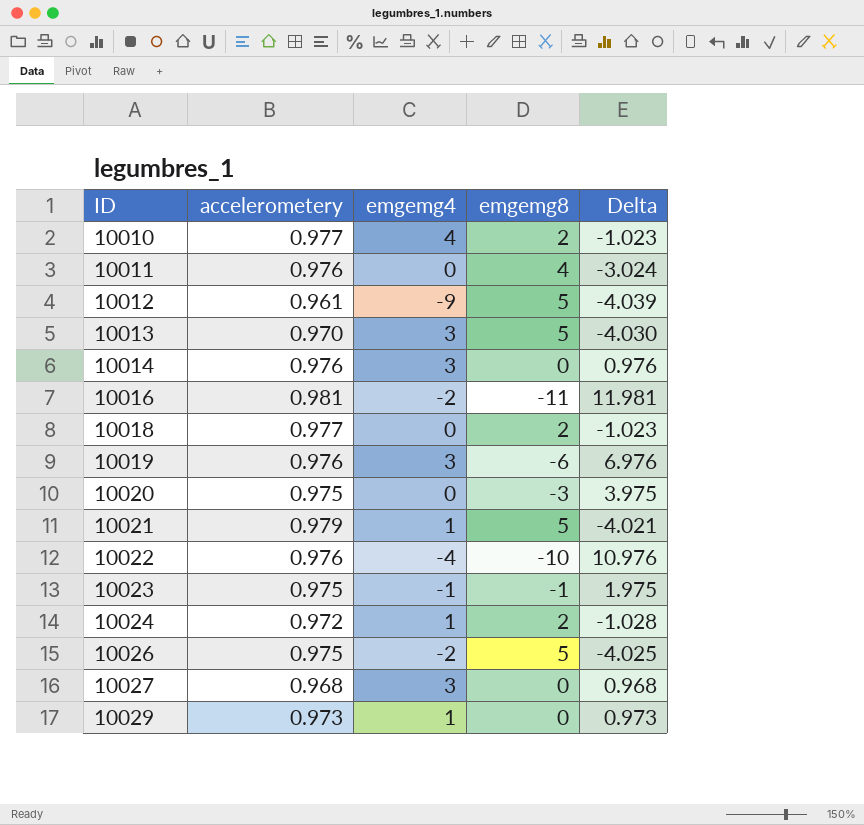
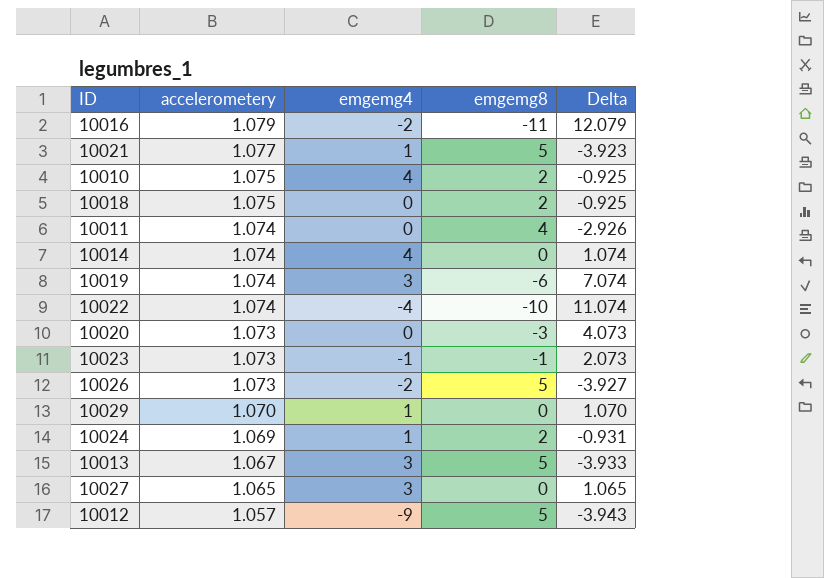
row order: ID ascending -> accelerometery descending
10016 | accelerometery: 0.981 -> 1.079
10016 | Delta: 11.981 -> 12.079
10021 | accelerometery: 0.979 -> 1.077
10021 | Delta: -4.021 -> -3.923
10010 | accelerometery: 0.977 -> 1.075
10010 | Delta: -1.023 -> -0.925
10018 | accelerometery: 0.977 -> 1.075
10018 | Delta: -1.023 -> -0.925
10011 | accelerometery: 0.976 -> 1.074
10011 | Delta: -3.024 -> -2.926
10014 | accelerometery: 0.976 -> 1.074
10014 | emgemg4: 3 -> 4
10014 | Delta: 0.976 -> 1.074
10019 | accelerometery: 0.976 -> 1.074
10019 | Delta: 6.976 -> 7.074
10022 | accelerometery: 0.976 -> 1.074
10022 | Delta: 10.976 -> 11.074
10020 | accelerometery: 0.975 -> 1.073
10020 | Delta: 3.975 -> 4.073
10023 | accelerometery: 0.975 -> 1.073
10023 | Delta: 1.975 -> 2.073
10026 | accelerometery: 0.975 -> 1.073
10026 | Delta: -4.025 -> -3.927
10029 | accelerometery: 0.973 -> 1.070
10029 | Delta: 0.973 -> 1.070
10024 | accelerometery: 0.972 -> 1.069
10024 | Delta: -1.028 -> -0.931
10013 | accelerometery: 0.970 -> 1.067
10013 | Delta: -4.030 -> -3.933
10027 | accelerometery: 0.968 -> 1.065
10027 | Delta: 0.968 -> 1.065
10012 | accelerometery: 0.961 -> 1.057
10012 | Delta: -4.039 -> -3.943

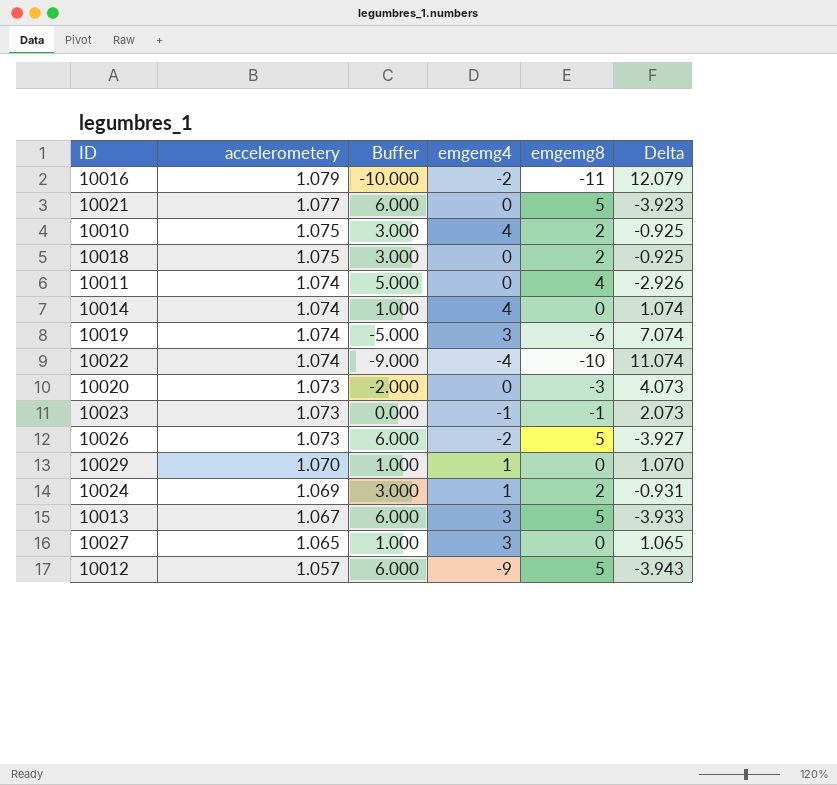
column Buffer | formula: none -> [emgemg8] + 1
10021 | emgemg4: 1 -> 0

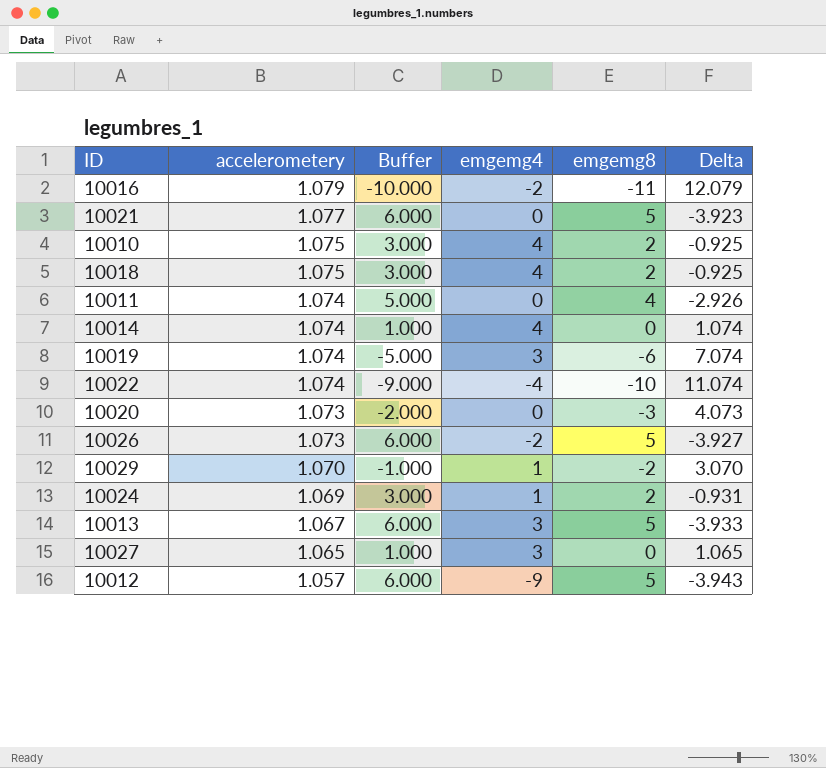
row 10023: 1.073 | 0.000 | -1 | -1 | 2.073 -> none
10018 | emgemg4: 0 -> 4
10029 | Buffer: 1.000 -> -1.000
10029 | emgemg8: 0 -> -2
10029 | Delta: 1.070 -> 3.070

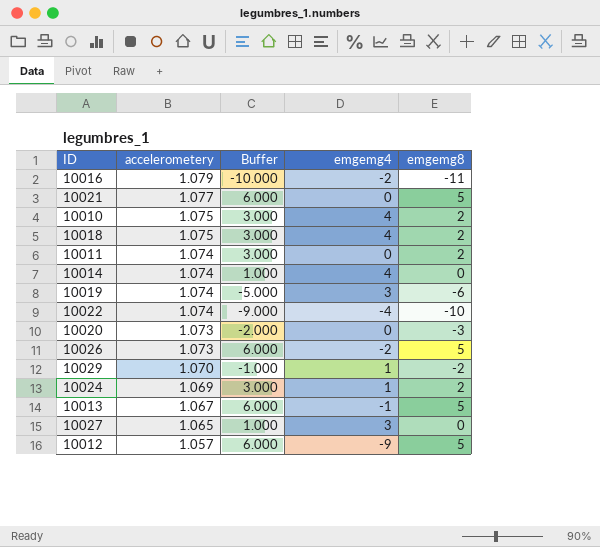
column Delta | formula: [accelerometery] - [emgemg8] -> none
10011 | Buffer: 5.000 -> 3.000
10011 | emgemg8: 4 -> 2
10013 | emgemg4: 3 -> -1

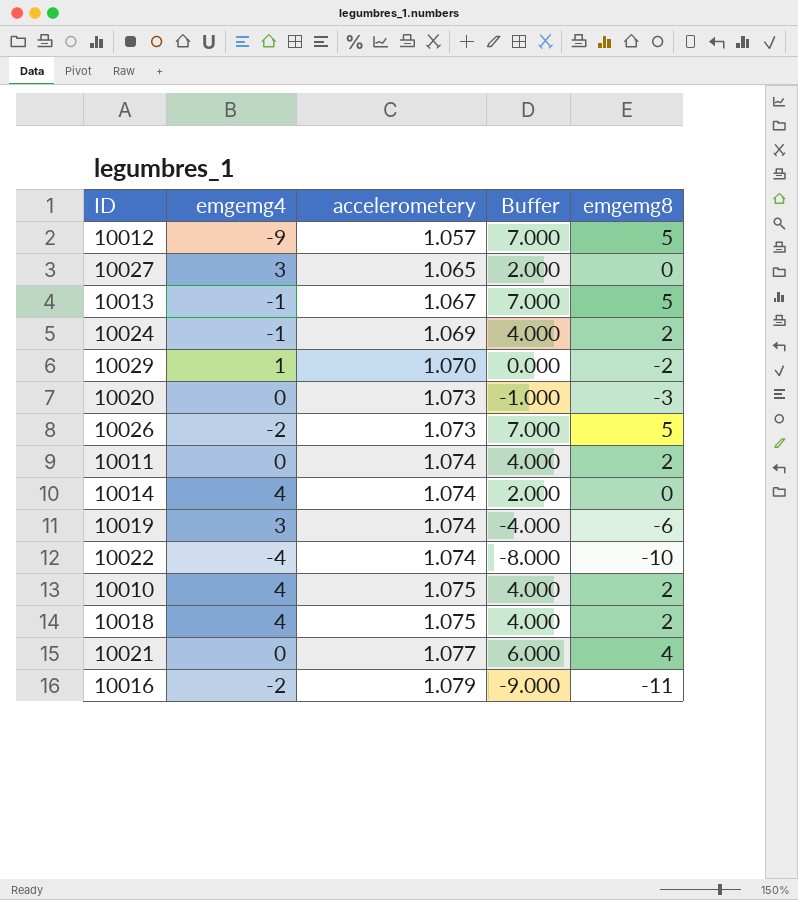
row order: accelerometery descending -> accelerometery ascending
column emgemg4 | position: 4 -> 2
column Buffer | formula: [emgemg8] + 1 -> [emgemg8] + 2
10024 | emgemg4: 1 -> -1
10021 | emgemg8: 5 -> 4

